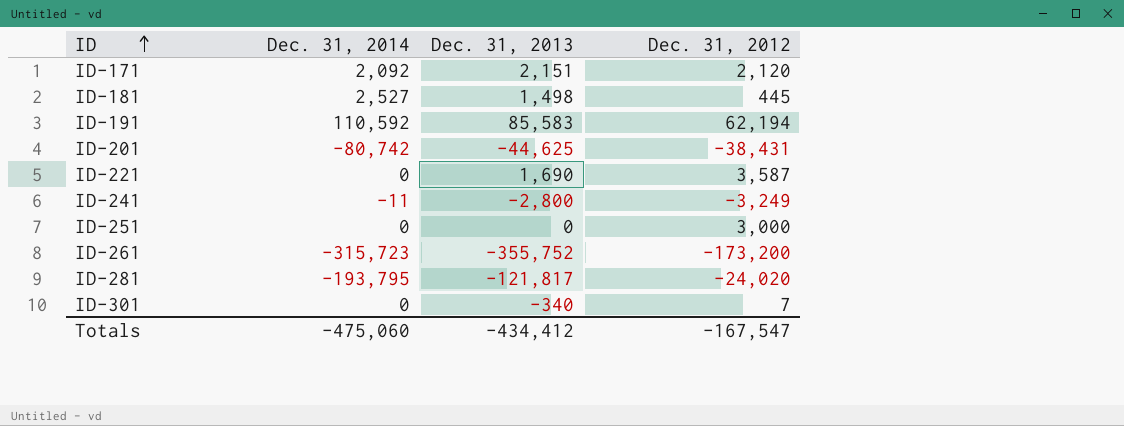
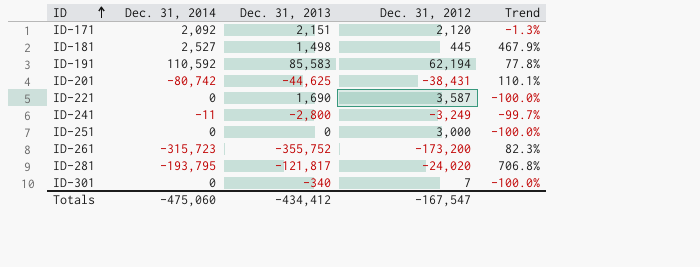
column Trend | formula: none -> ([Dec. 31, 2014] - [Dec. 31, 2012]) / [Dec. 31, 2012]

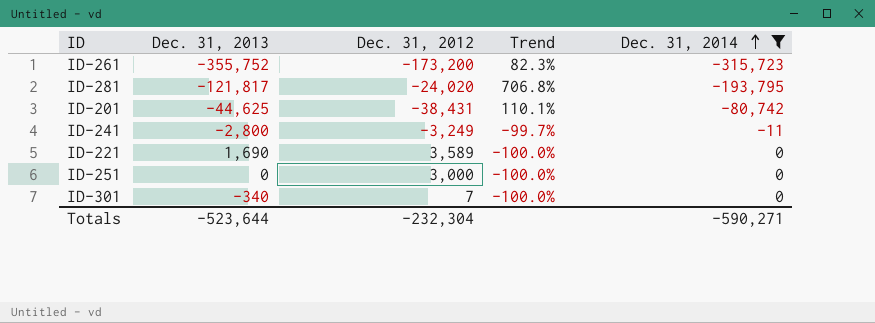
filter: none -> Dec. 31, 2014 <= 0
row order: ID ascending -> Dec. 31, 2014 ascending
column Dec. 31, 2014 | position: 2 -> 5
ID-221 | Dec. 31, 2012: 3,587 -> 3,589
Totals | Dec. 31, 2013: -434,412 -> -523,644
Totals | Dec. 31, 2012: -167,547 -> -232,304
Totals | Dec. 31, 2014: -475,060 -> -590,271

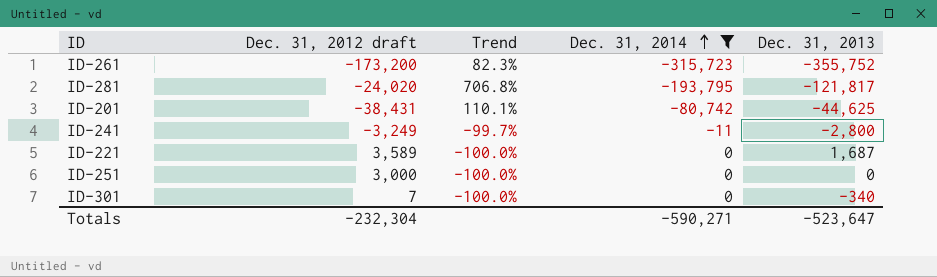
column name: Dec. 31, 2012 -> Dec. 31, 2012 draft
column Dec. 31, 2013 | position: 2 -> 5
ID-221 | Dec. 31, 2013: 1,690 -> 1,687
Totals | Dec. 31, 2013: -523,644 -> -523,647

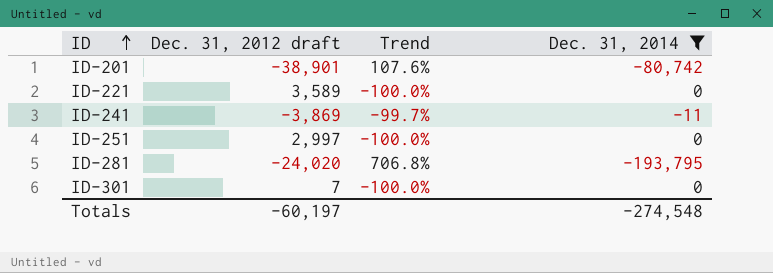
row order: Dec. 31, 2014 ascending -> ID ascending
column Dec. 31, 2013 | position: 5 -> none
row ID-261: -173,200 | 82.3% | -315,723 | -355,752 -> none
ID-201 | Dec. 31, 2012 draft: -38,431 -> -38,901
ID-201 | Trend: 110.1% -> 107.6%
ID-241 | Dec. 31, 2012 draft: -3,249 -> -3,869
ID-251 | Dec. 31, 2012 draft: 3,000 -> 2,997
Totals | Dec. 31, 2012 draft: -232,304 -> -60,197
Totals | Dec. 31, 2014: -590,271 -> -274,548

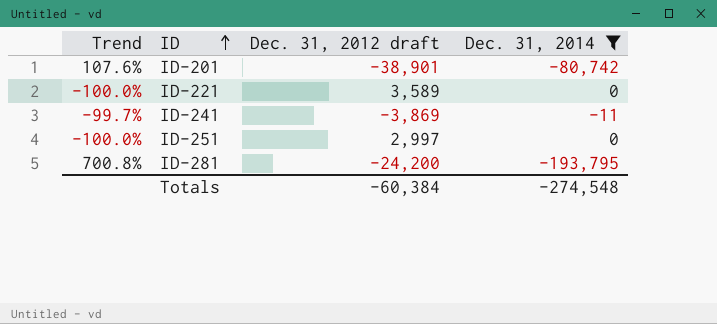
column Trend | position: 3 -> 1
row ID-301: 7 | -100.0% | 0 -> none
ID-281 | Trend: 706.8% -> 700.8%
ID-281 | Dec. 31, 2012 draft: -24,020 -> -24,200
Totals | Dec. 31, 2012 draft: -60,197 -> -60,384

